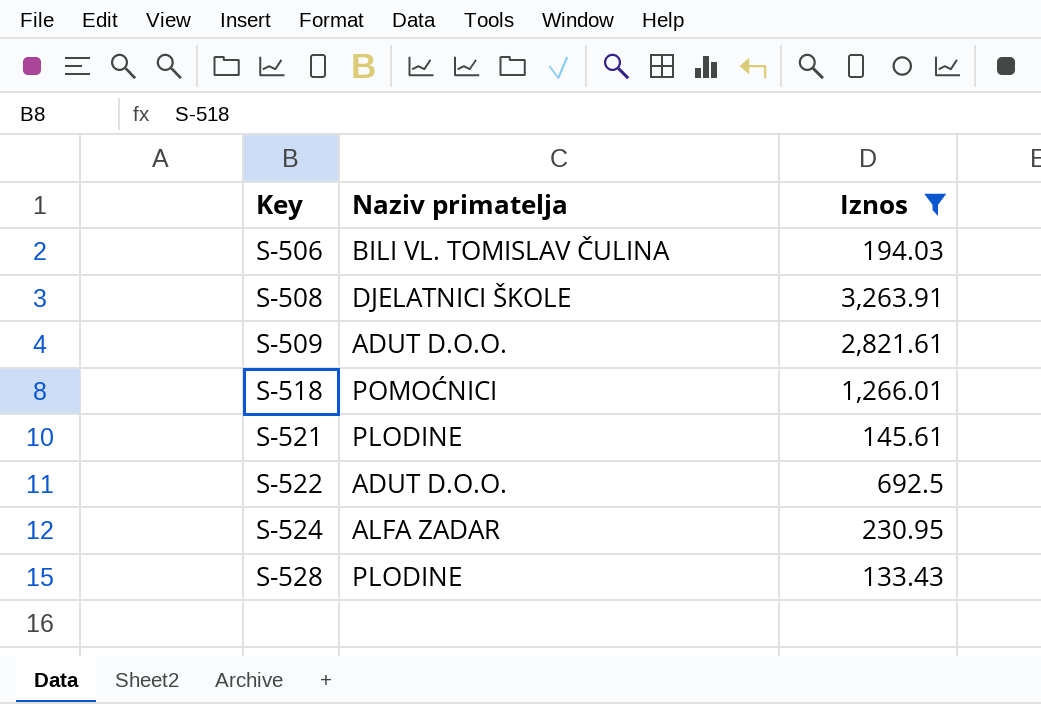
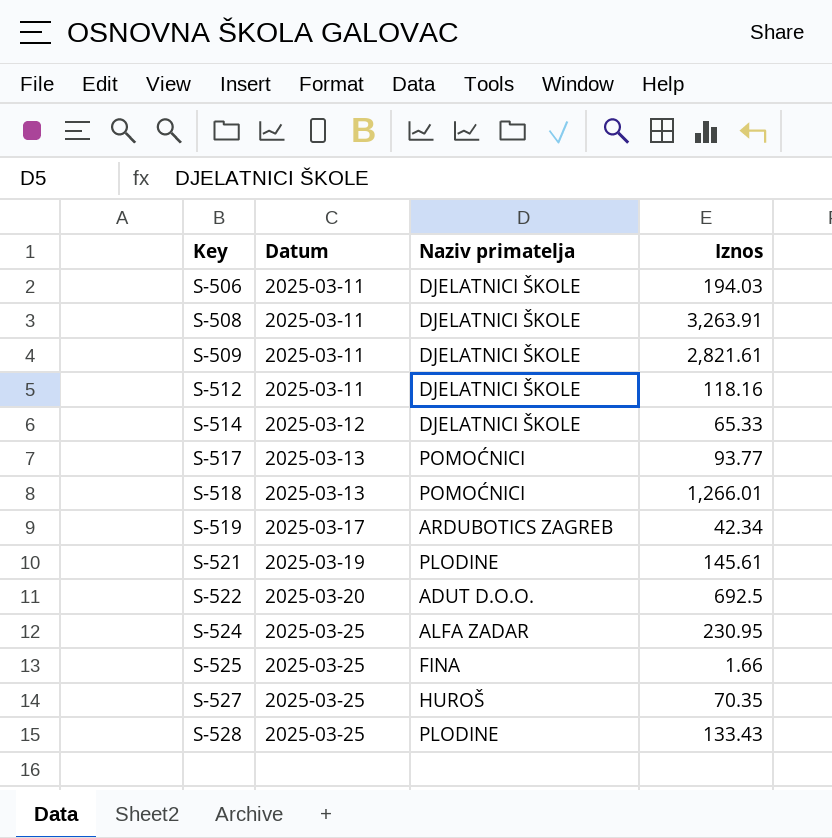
filter: Iznos >= 133.43 -> none
column Datum | position: none -> 2
S-506 | Naziv primatelja: BILI VL. TOMISLAV ČULINA -> DJELATNICI ŠKOLE
S-509 | Naziv primatelja: ADUT D.O.O. -> DJELATNICI ŠKOLE

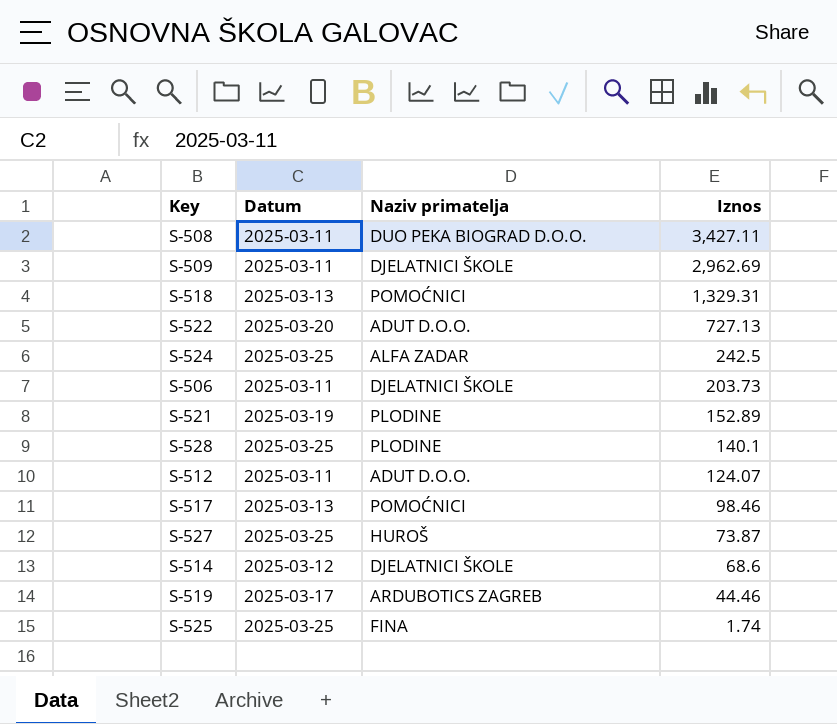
row order: Key ascending -> Iznos descending
S-508 | Naziv primatelja: DJELATNICI ŠKOLE -> DUO PEKA BIOGRAD D.O.O.
S-508 | Iznos: 3,263.91 -> 3,427.11
S-509 | Iznos: 2,821.61 -> 2,962.69
S-518 | Iznos: 1,266.01 -> 1,329.31
S-522 | Iznos: 692.5 -> 727.13
S-524 | Iznos: 230.95 -> 242.5
S-506 | Iznos: 194.03 -> 203.73
S-521 | Iznos: 145.61 -> 152.89
S-528 | Iznos: 133.43 -> 140.1
S-512 | Naziv primatelja: DJELATNICI ŠKOLE -> ADUT D.O.O.
S-512 | Iznos: 118.16 -> 124.07
S-517 | Iznos: 93.77 -> 98.46
S-527 | Iznos: 70.35 -> 73.87
S-514 | Iznos: 65.33 -> 68.6
S-519 | Iznos: 42.34 -> 44.46
S-525 | Iznos: 1.66 -> 1.74

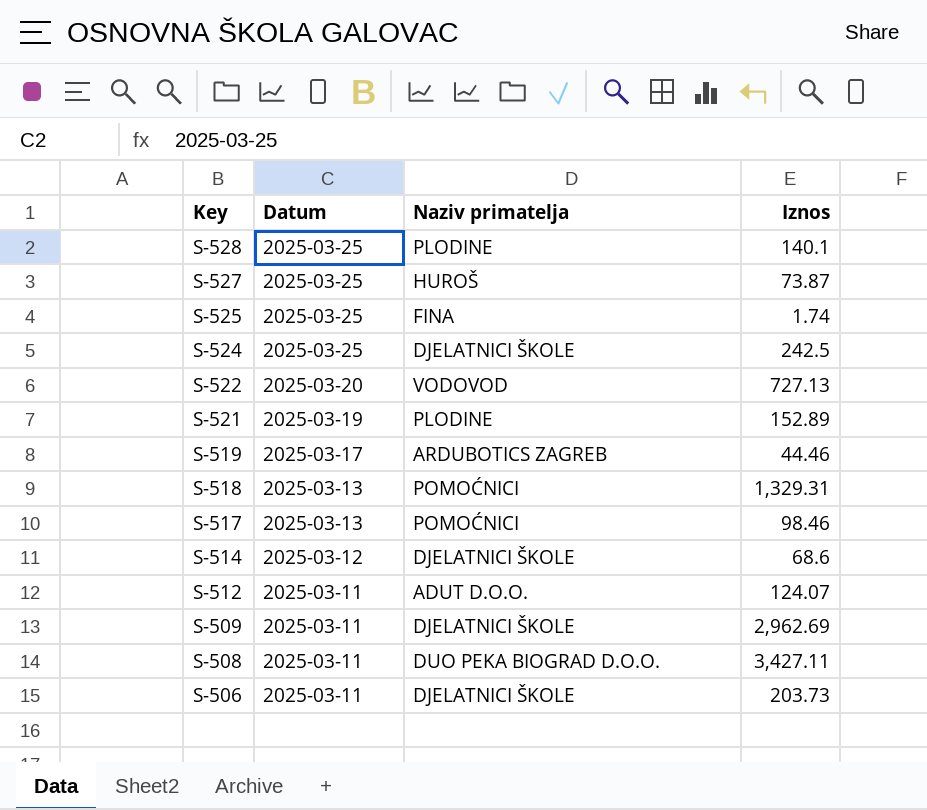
row order: Iznos descending -> Key descending
S-524 | Naziv primatelja: ALFA ZADAR -> DJELATNICI ŠKOLE
S-522 | Naziv primatelja: ADUT D.O.O. -> VODOVOD

